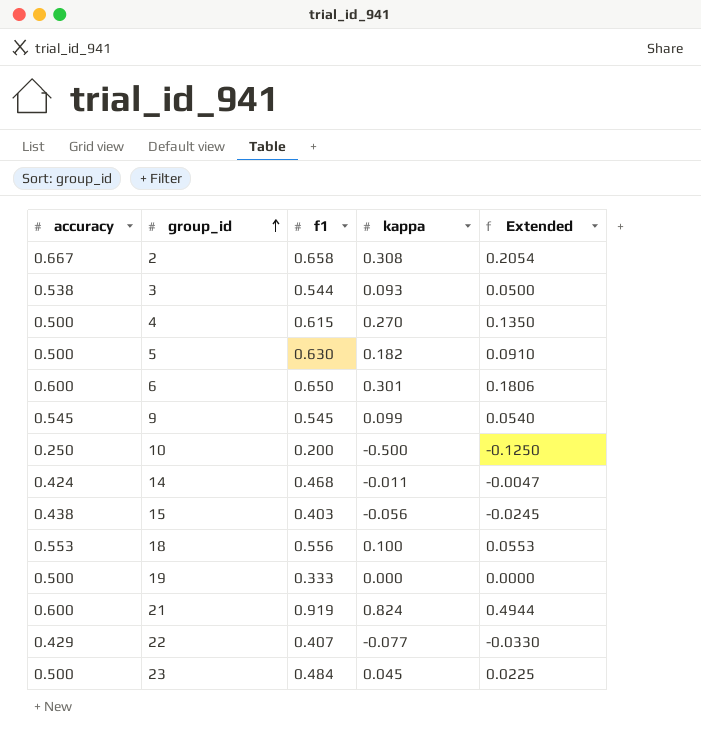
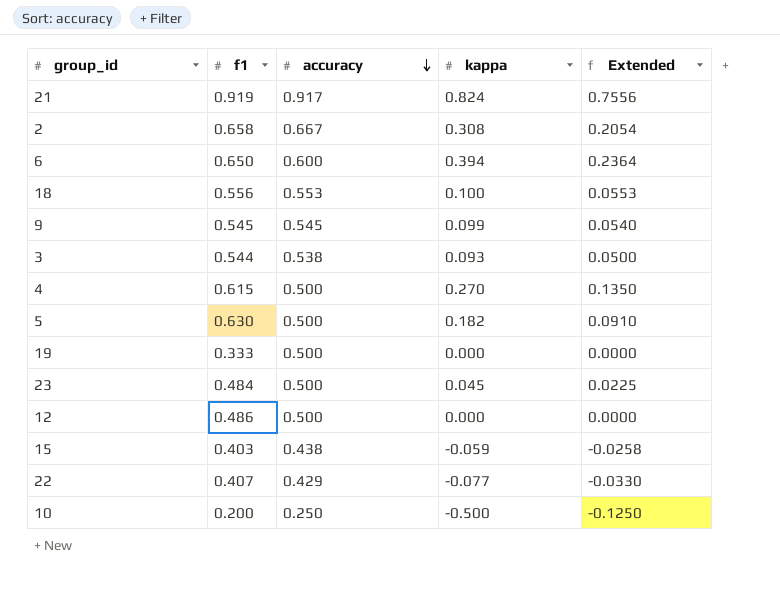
row order: group_id ascending -> accuracy descending
column accuracy | position: 1 -> 3
row 14: 0.424 | 0.468 | -0.011 | -0.0047 -> none
21 | accuracy: 0.600 -> 0.917
21 | Extended: 0.4944 -> 0.7556
6 | kappa: 0.301 -> 0.394
6 | Extended: 0.1806 -> 0.2364
row 12: none -> 0.486 | 0.500 | 0.000 | 0.0000
15 | kappa: -0.056 -> -0.059
15 | Extended: -0.0245 -> -0.0258

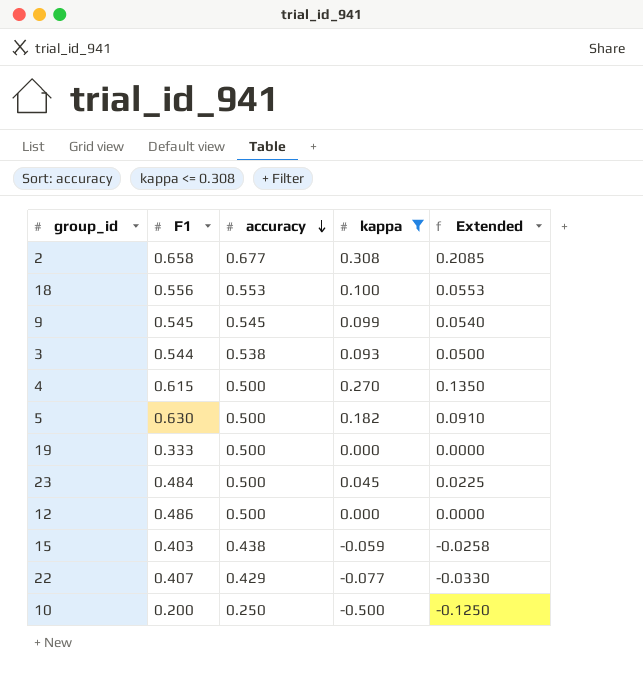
filter: none -> kappa <= 0.308
column name: f1 -> F1
2 | accuracy: 0.667 -> 0.677
2 | Extended: 0.2054 -> 0.2085

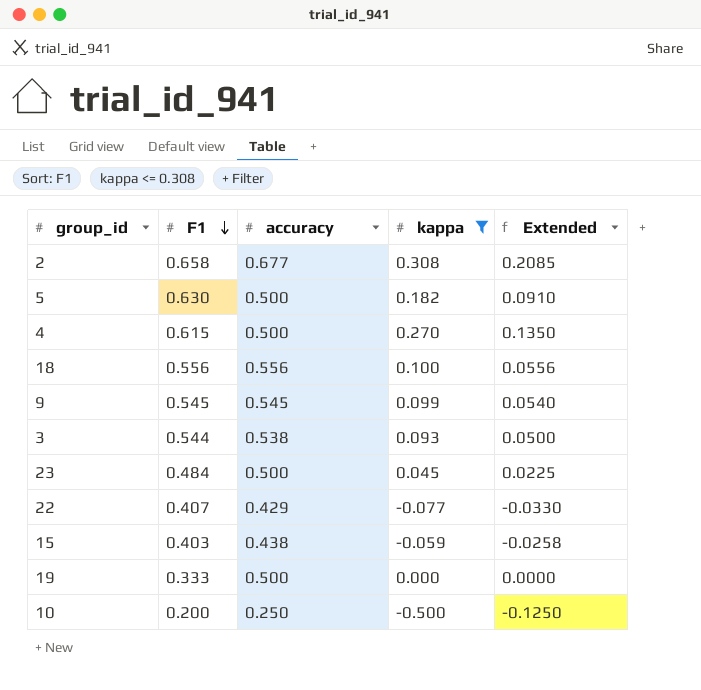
row order: accuracy descending -> F1 descending
row 12: 0.486 | 0.500 | 0.000 | 0.0000 -> none
18 | accuracy: 0.553 -> 0.556
18 | Extended: 0.0553 -> 0.0556

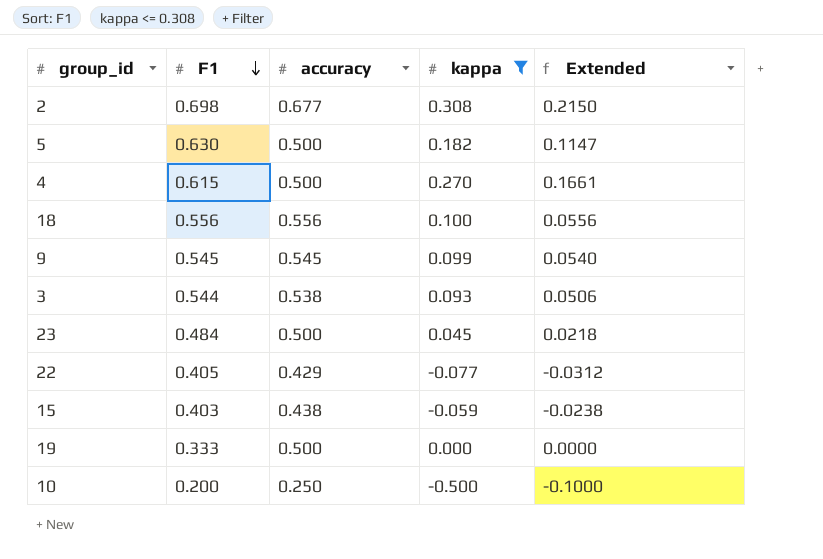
column Extended | formula: [accuracy] * [kappa] -> [F1] * [kappa]
2 | F1: 0.658 -> 0.698
22 | F1: 0.407 -> 0.405

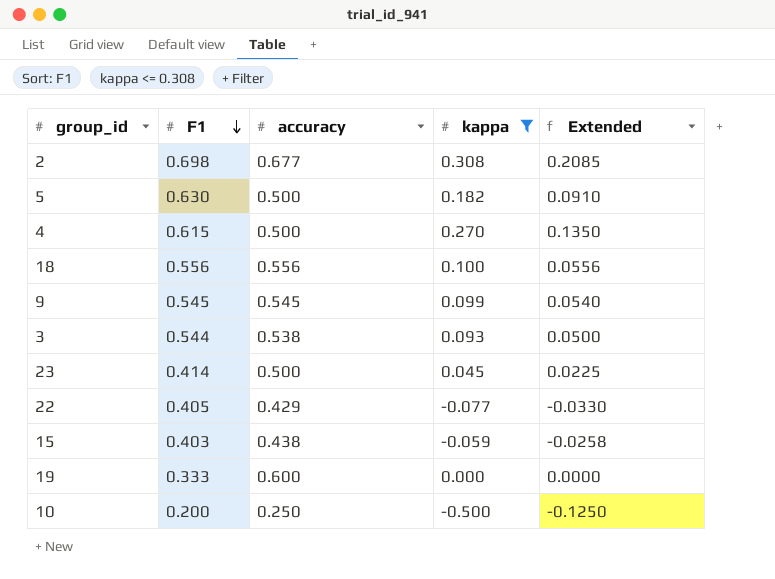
column Extended | formula: [F1] * [kappa] -> [accuracy] * [kappa]
23 | F1: 0.484 -> 0.414
19 | accuracy: 0.500 -> 0.600

